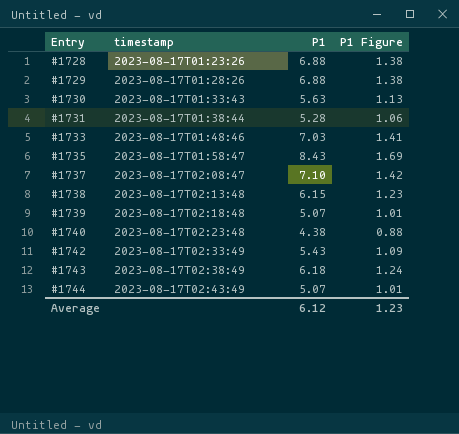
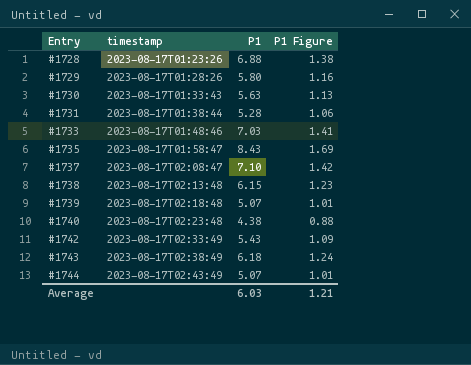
#1729 | P1: 6.88 -> 5.80
#1729 | P1 Figure: 1.38 -> 1.16
Average | P1: 6.12 -> 6.03
Average | P1 Figure: 1.23 -> 1.21

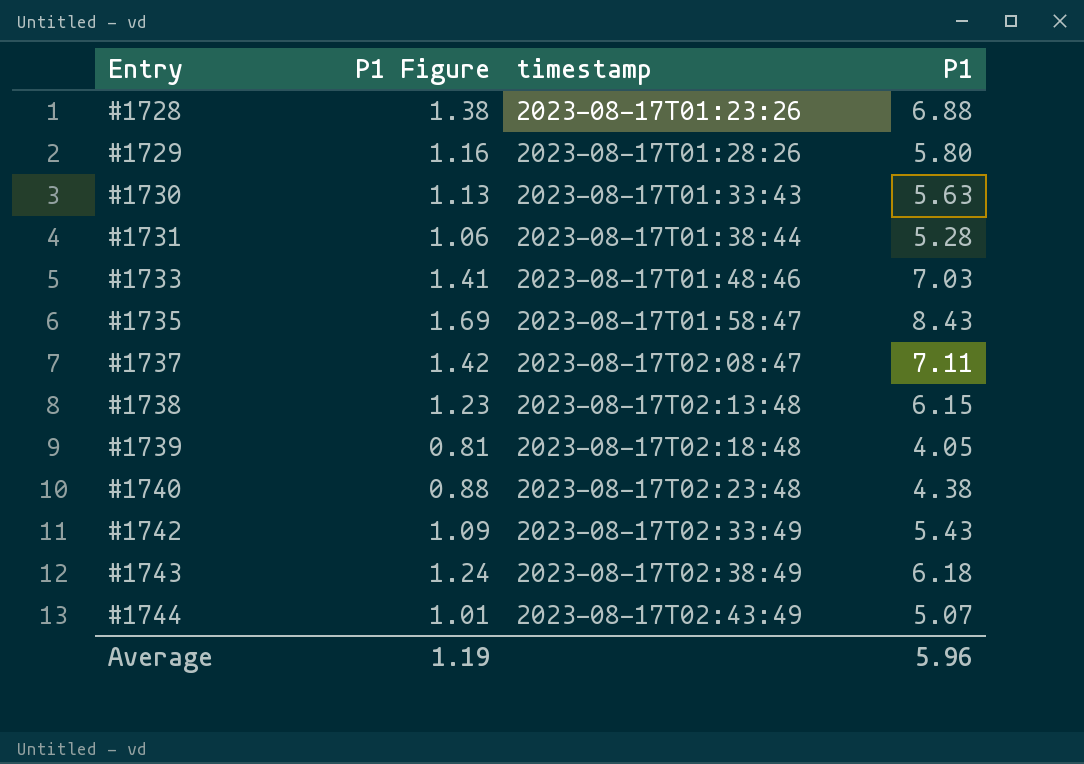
column P1 Figure | position: 4 -> 2
#1737 | P1: 7.10 -> 7.11
#1739 | P1 Figure: 1.01 -> 0.81
#1739 | P1: 5.07 -> 4.05
Average | P1 Figure: 1.21 -> 1.19
Average | P1: 6.03 -> 5.96

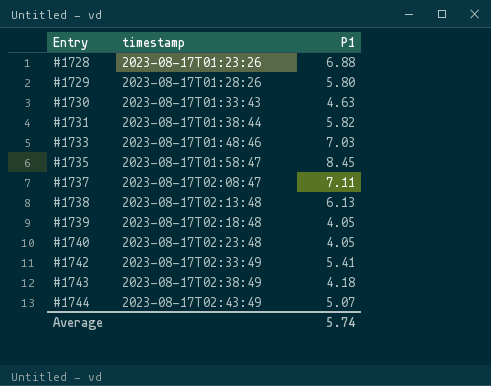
column P1 Figure | formula: [P1] * 0.2 -> none
#1730 | P1: 5.63 -> 4.63
#1731 | P1: 5.28 -> 5.82
#1735 | P1: 8.43 -> 8.45
#1738 | P1: 6.15 -> 6.13
#1740 | P1: 4.38 -> 4.05
#1742 | P1: 5.43 -> 5.41
#1743 | P1: 6.18 -> 4.18
Average | P1: 5.96 -> 5.74

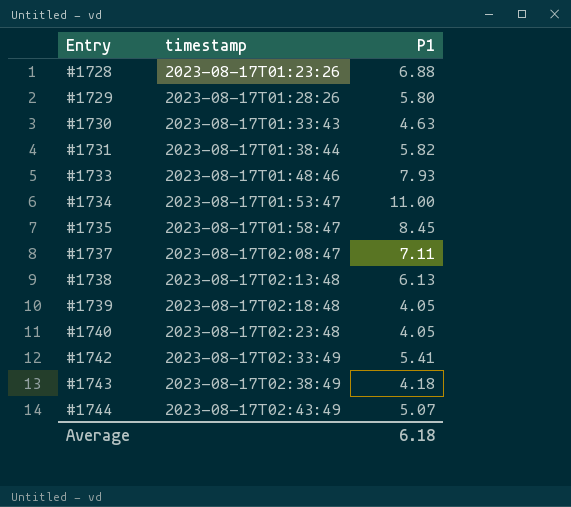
#1733 | P1: 7.03 -> 7.93
row #1734: none -> 2023-08-17T01:53:47 | 11.00
Average | P1: 5.74 -> 6.18

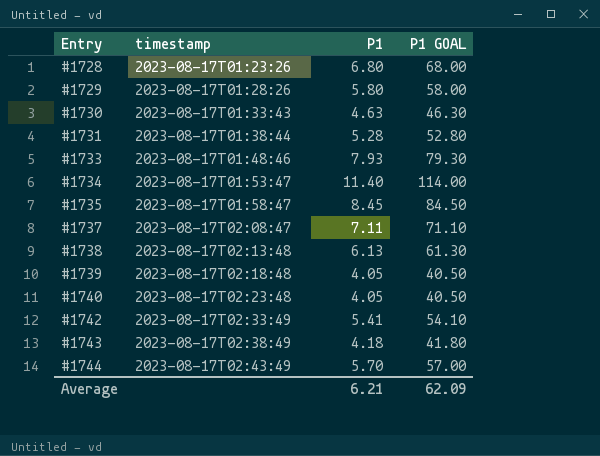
column P1 GOAL | formula: none -> [P1] * 10
#1728 | P1: 6.88 -> 6.80
#1731 | P1: 5.82 -> 5.28
#1734 | P1: 11.00 -> 11.40
#1744 | P1: 5.07 -> 5.70
Average | P1: 6.18 -> 6.21

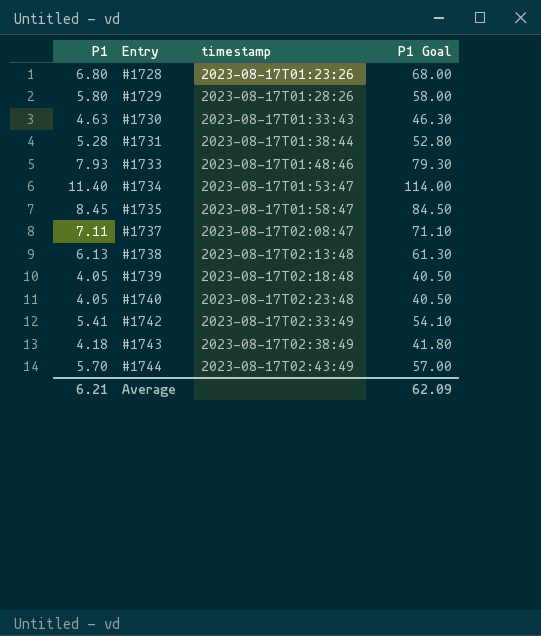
column P1 | position: 3 -> 1
column name: P1 GOAL -> P1 Goal

